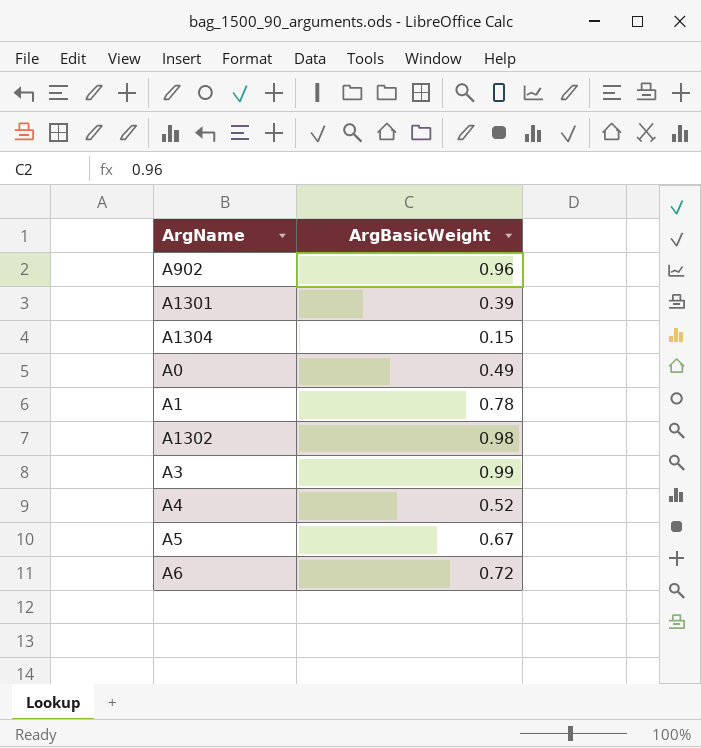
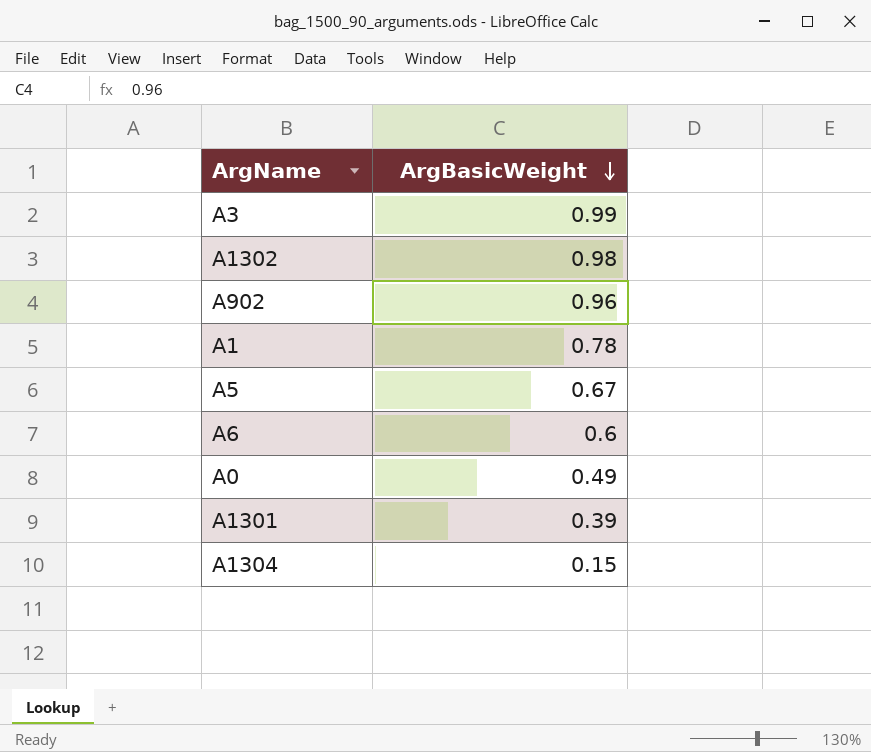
row order: none -> ArgBasicWeight descending
row A4: 0.52 -> none
A6 | ArgBasicWeight: 0.72 -> 0.6

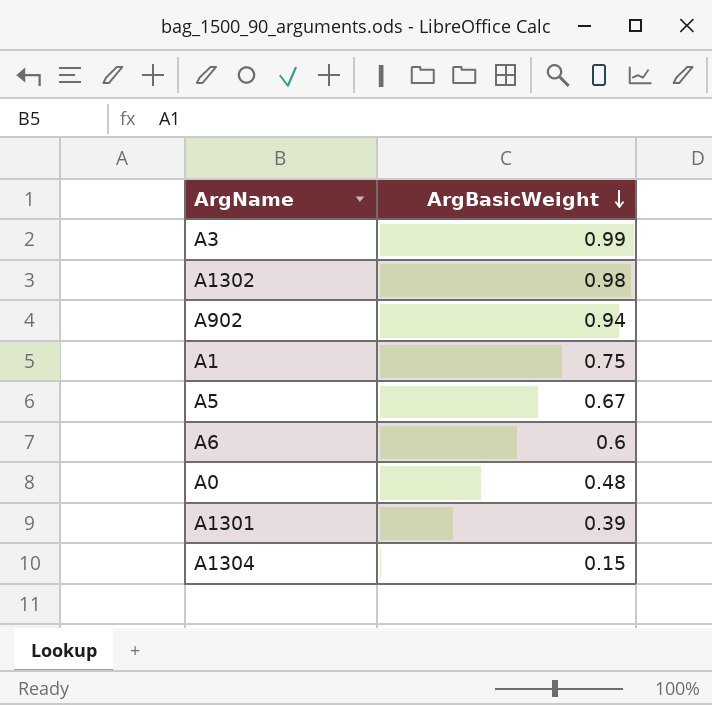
A902 | ArgBasicWeight: 0.96 -> 0.94
A1 | ArgBasicWeight: 0.78 -> 0.75
A0 | ArgBasicWeight: 0.49 -> 0.48

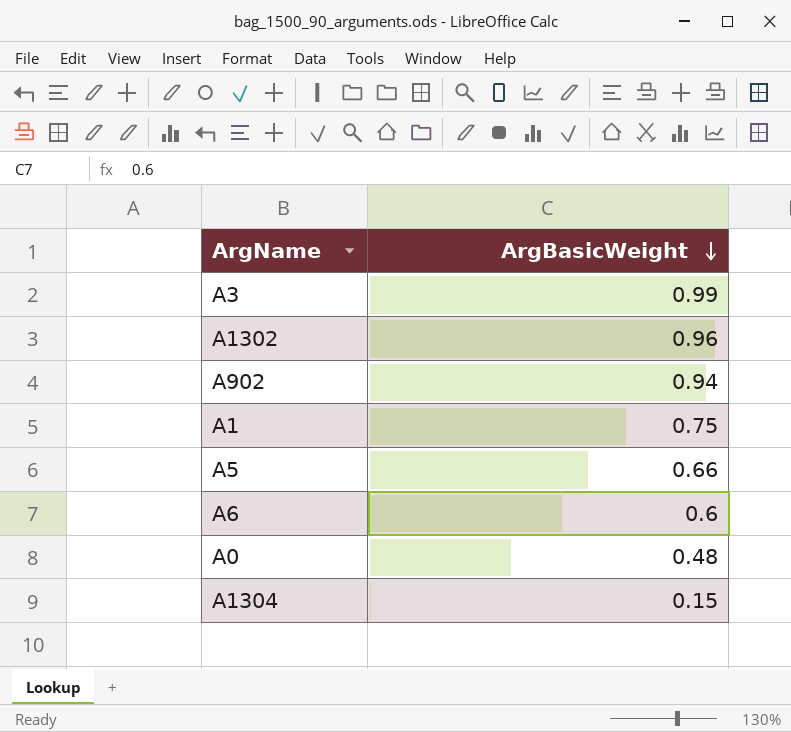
row A1301: 0.39 -> none
A1302 | ArgBasicWeight: 0.98 -> 0.96
A5 | ArgBasicWeight: 0.67 -> 0.66

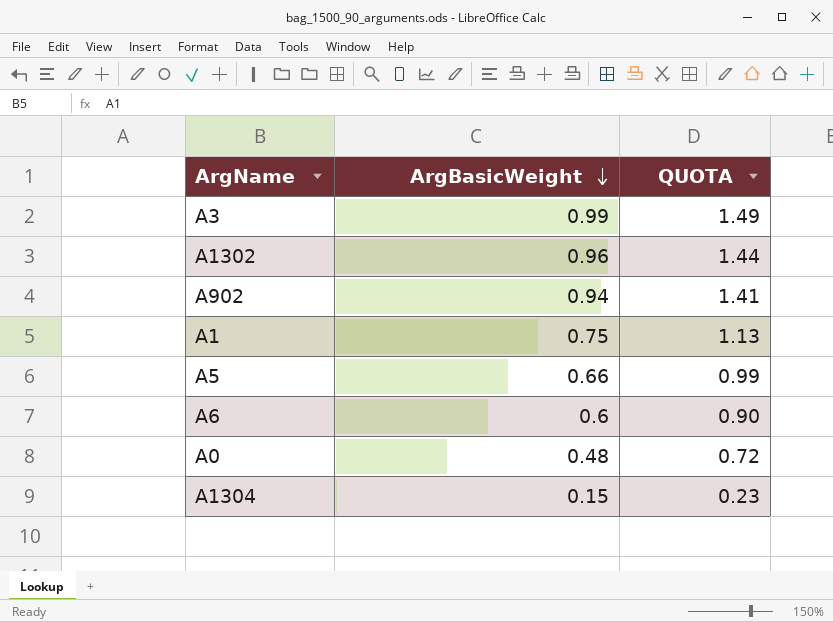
column QUOTA | formula: none -> [ArgBasicWeight] * 1.5

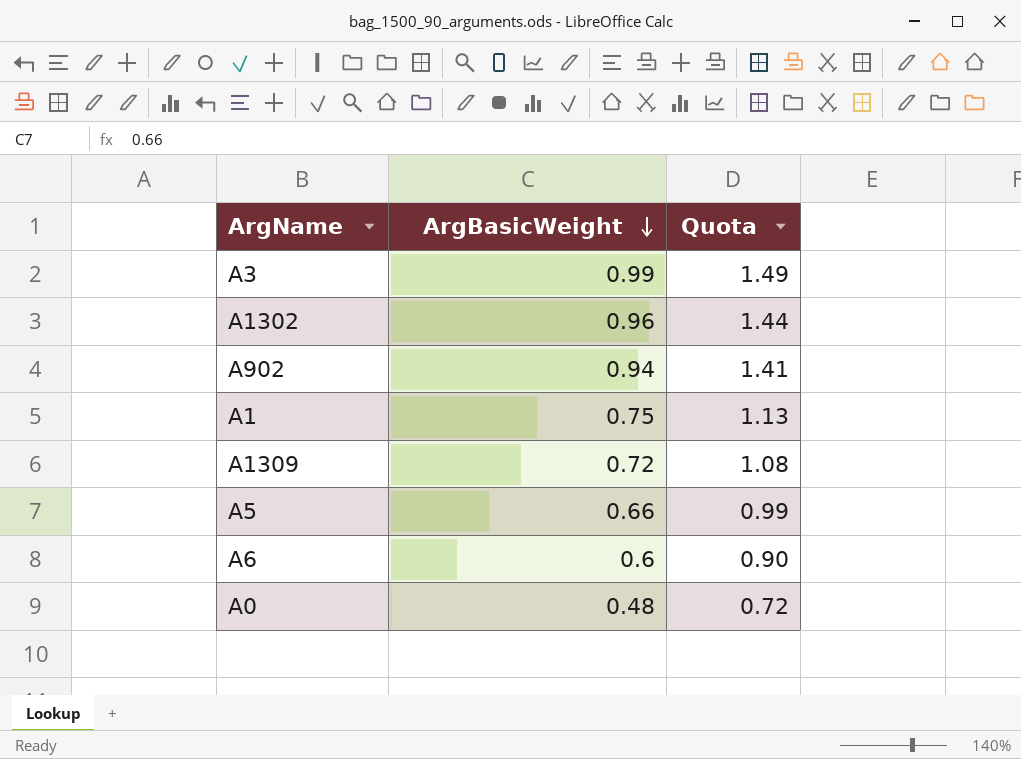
column name: QUOTA -> Quota
row A1304: 0.15 | 0.23 -> none
row A1309: none -> 0.72 | 1.08

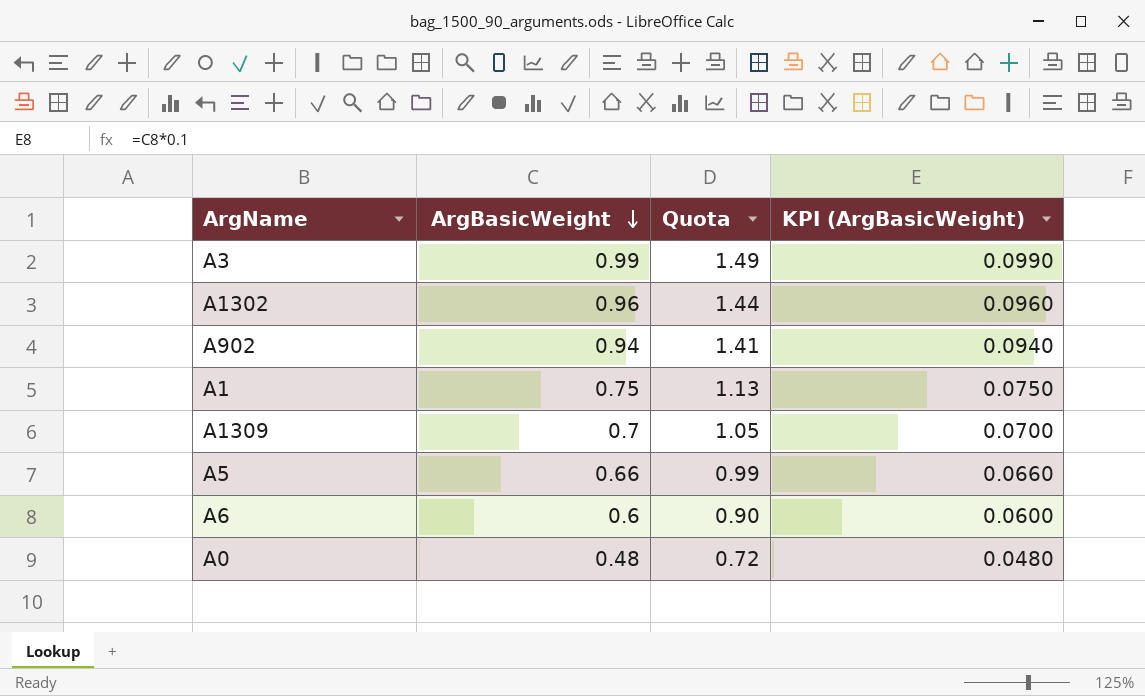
column KPI (ArgBasicWeight) | formula: none -> [ArgBasicWeight] * 0.1
A1309 | ArgBasicWeight: 0.72 -> 0.7
A1309 | Quota: 1.08 -> 1.05

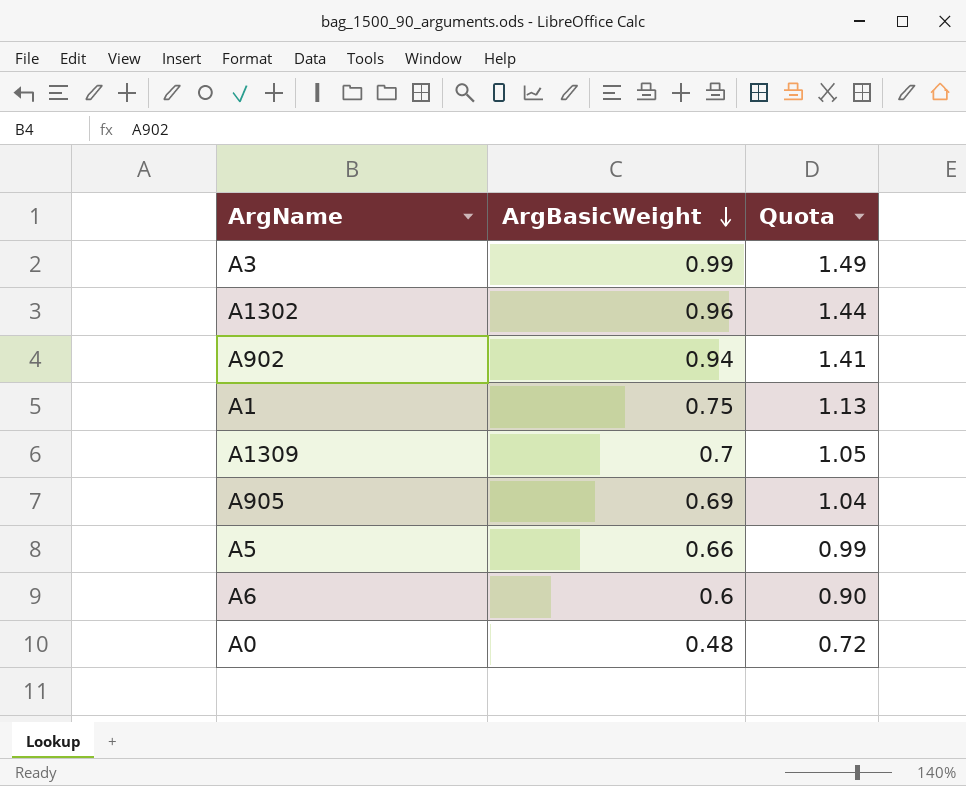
column KPI (ArgBasicWeight) | formula: [ArgBasicWeight] * 0.1 -> none
row A905: none -> 0.69 | 1.04

